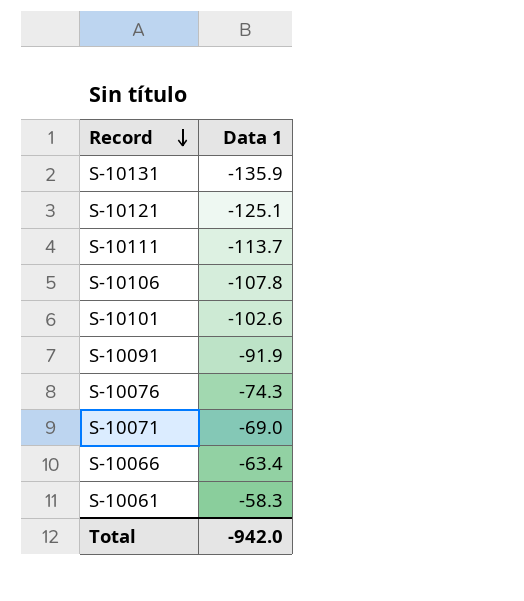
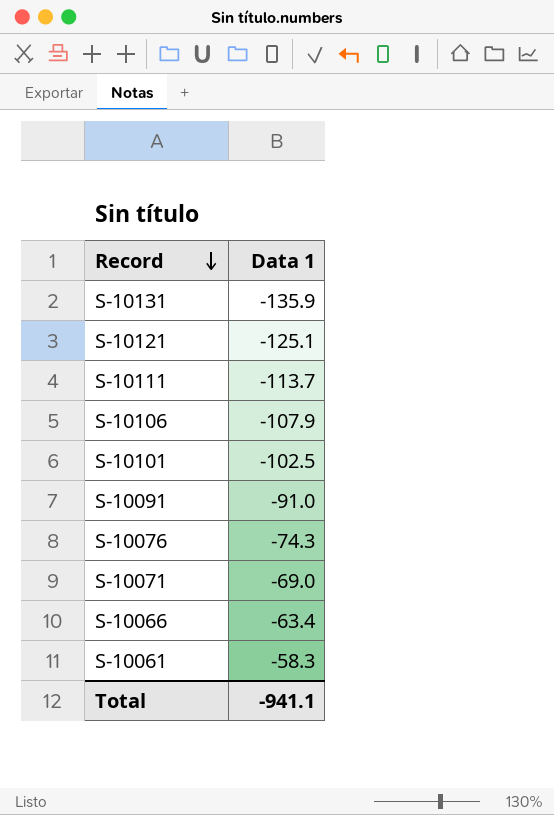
S-10106 | Data 1: -107.8 -> -107.9
S-10101 | Data 1: -102.6 -> -102.5
S-10091 | Data 1: -91.9 -> -91.0
Total | Data 1: -942.0 -> -941.1

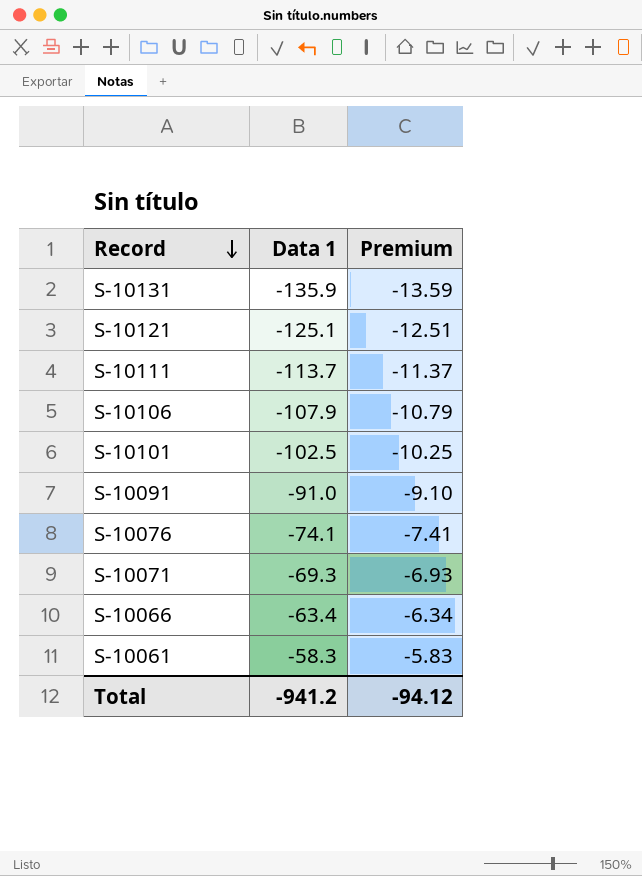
column Premium | formula: none -> [Data 1] * 0.1
S-10076 | Data 1: -74.3 -> -74.1
S-10071 | Data 1: -69.0 -> -69.3
Total | Data 1: -941.1 -> -941.2

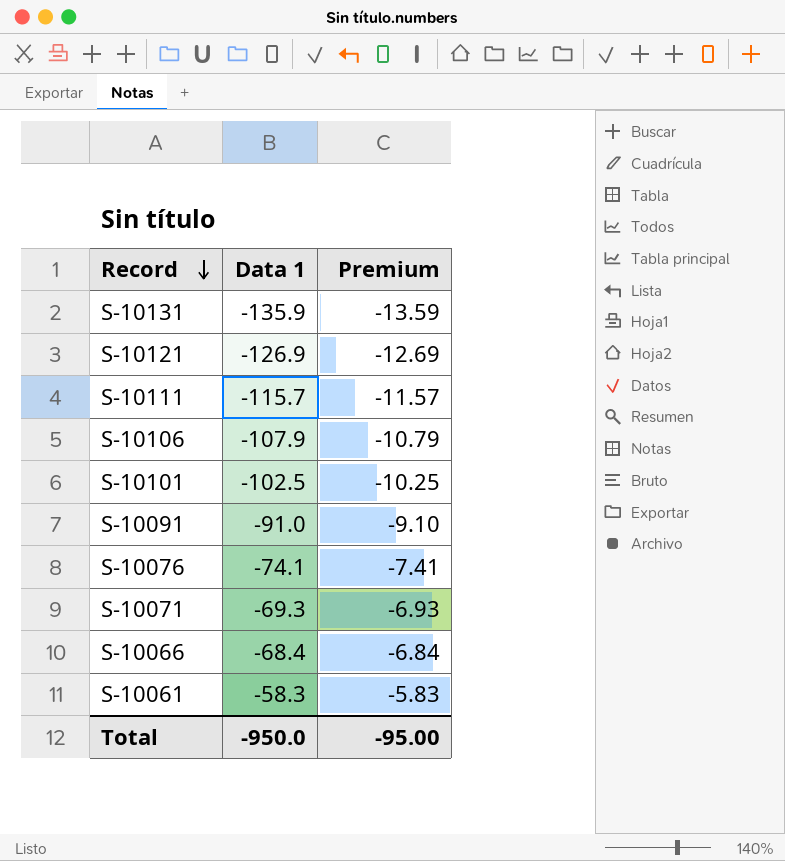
S-10121 | Data 1: -125.1 -> -126.9
S-10121 | Premium: -12.51 -> -12.69
S-10111 | Data 1: -113.7 -> -115.7
S-10111 | Premium: -11.37 -> -11.57
S-10066 | Data 1: -63.4 -> -68.4
S-10066 | Premium: -6.34 -> -6.84
Total | Data 1: -941.2 -> -950.0
Total | Premium: -94.12 -> -95.00

